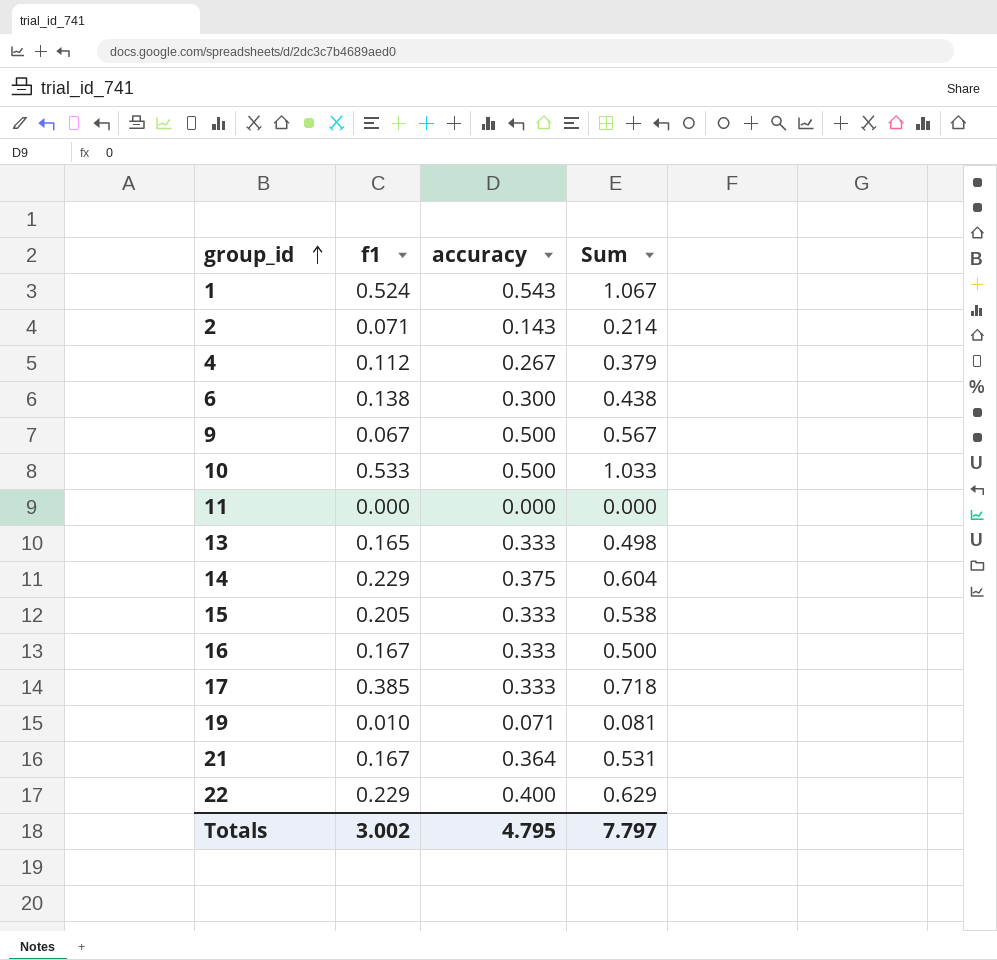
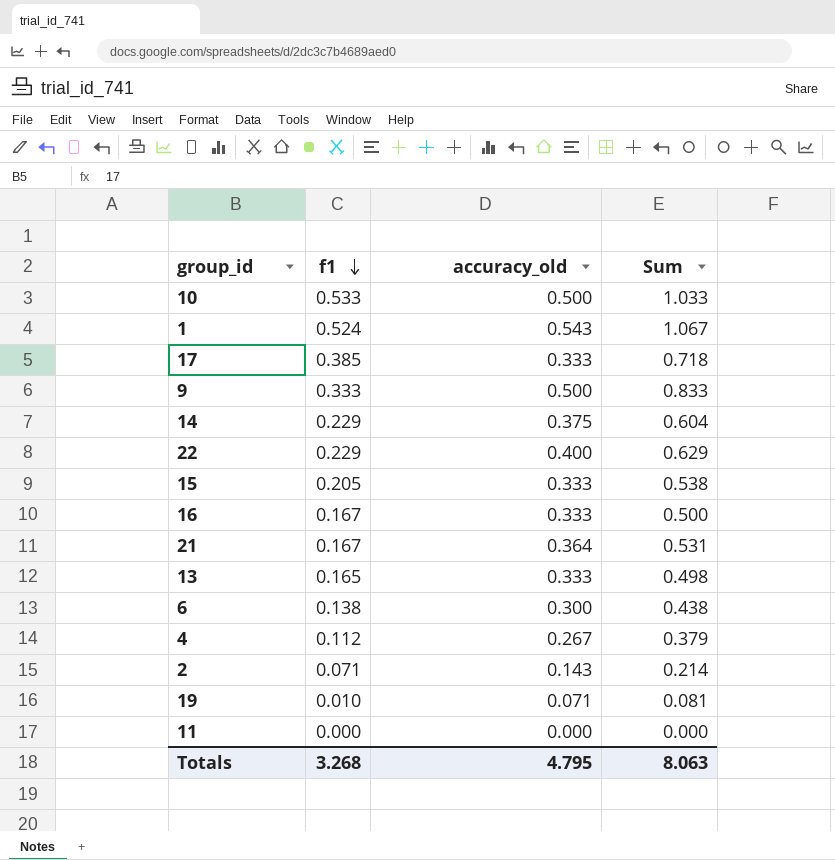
row order: group_id ascending -> f1 descending
column name: accuracy -> accuracy_old
9 | f1: 0.067 -> 0.333
9 | Sum: 0.567 -> 0.833
Totals | f1: 3.002 -> 3.268
Totals | Sum: 7.797 -> 8.063

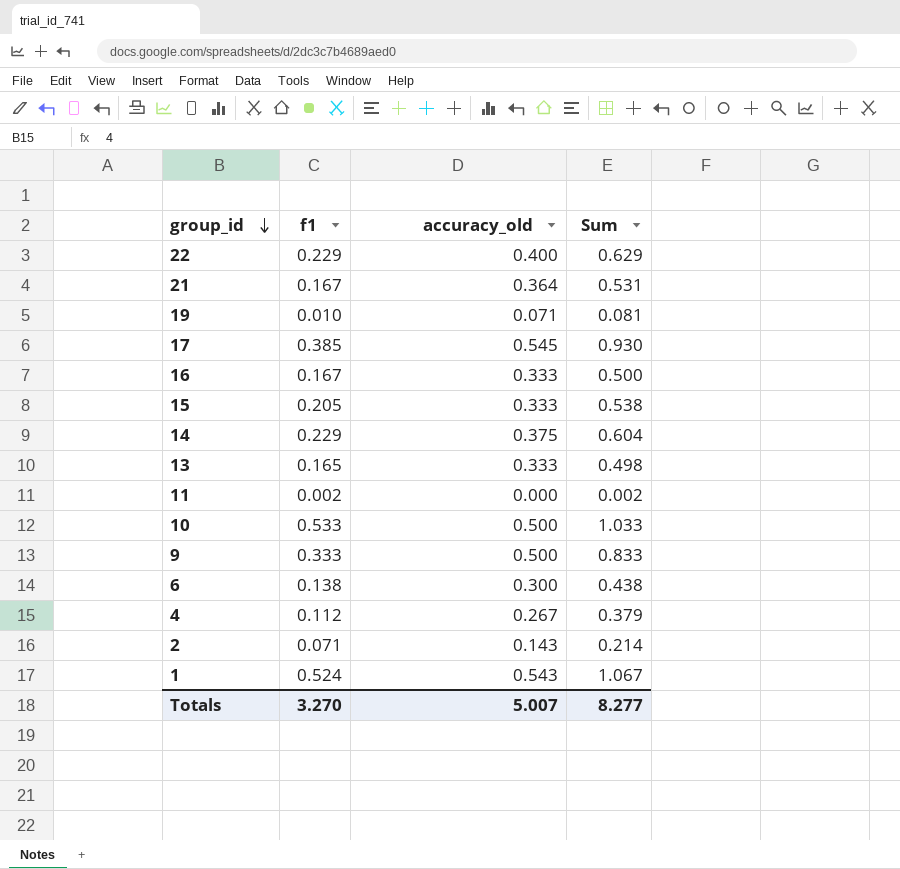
row order: f1 descending -> group_id descending
17 | accuracy_old: 0.333 -> 0.545
17 | Sum: 0.718 -> 0.930
11 | f1: 0.000 -> 0.002
11 | Sum: 0.000 -> 0.002
Totals | f1: 3.268 -> 3.270
Totals | accuracy_old: 4.795 -> 5.007
Totals | Sum: 8.063 -> 8.277

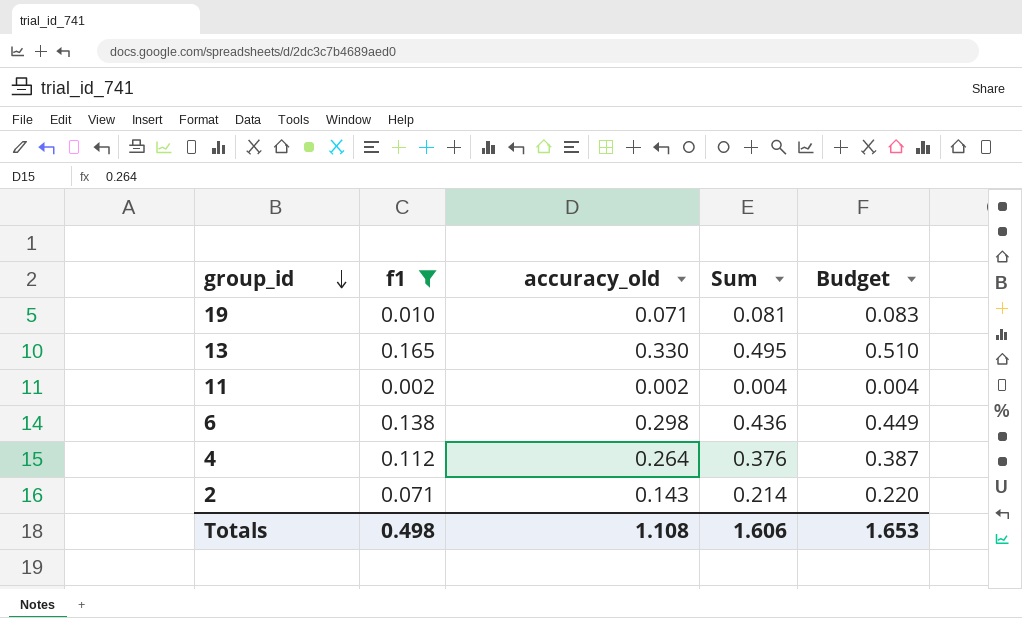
filter: none -> f1 <= 0.165
column Budget | formula: none -> [Sum] * 1.03
13 | accuracy_old: 0.333 -> 0.330
13 | Sum: 0.498 -> 0.495
11 | accuracy_old: 0.000 -> 0.002
11 | Sum: 0.002 -> 0.004
6 | accuracy_old: 0.300 -> 0.298
6 | Sum: 0.438 -> 0.436
4 | accuracy_old: 0.267 -> 0.264
4 | Sum: 0.379 -> 0.376
Totals | f1: 3.270 -> 0.498
Totals | accuracy_old: 5.007 -> 1.108
Totals | Sum: 8.277 -> 1.606

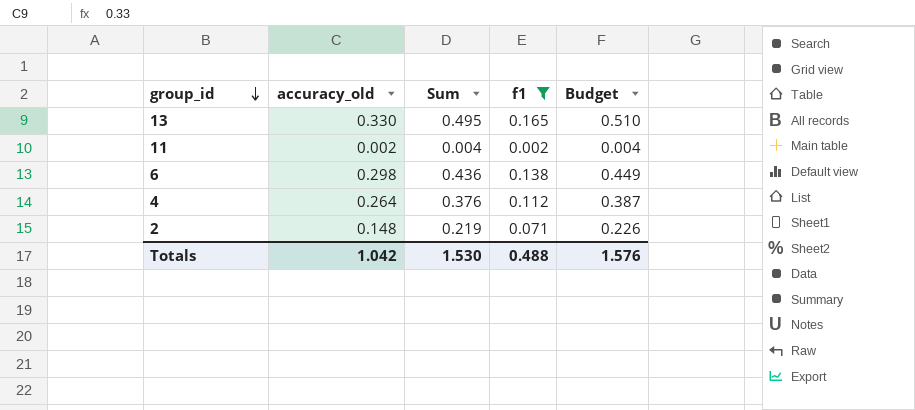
column f1 | position: 2 -> 4
row 19: 0.010 | 0.071 | 0.081 | 0.083 -> none
2 | accuracy_old: 0.143 -> 0.148
2 | Sum: 0.214 -> 0.219
2 | Budget: 0.220 -> 0.226
Totals | accuracy_old: 1.108 -> 1.042
Totals | Sum: 1.606 -> 1.530
Totals | f1: 0.498 -> 0.488
Totals | Budget: 1.653 -> 1.576

